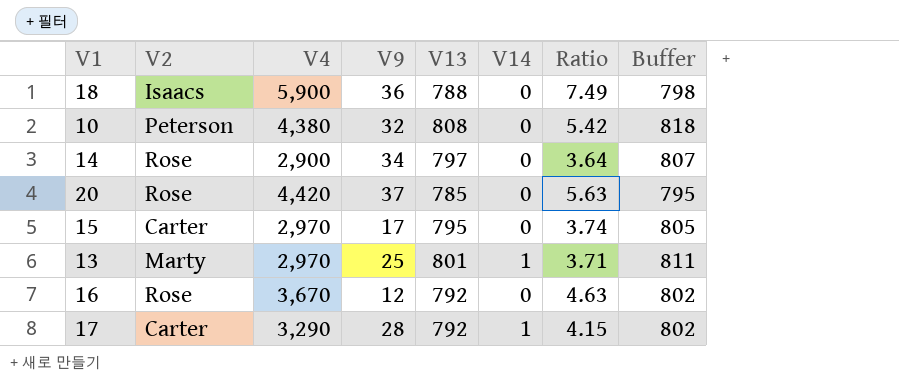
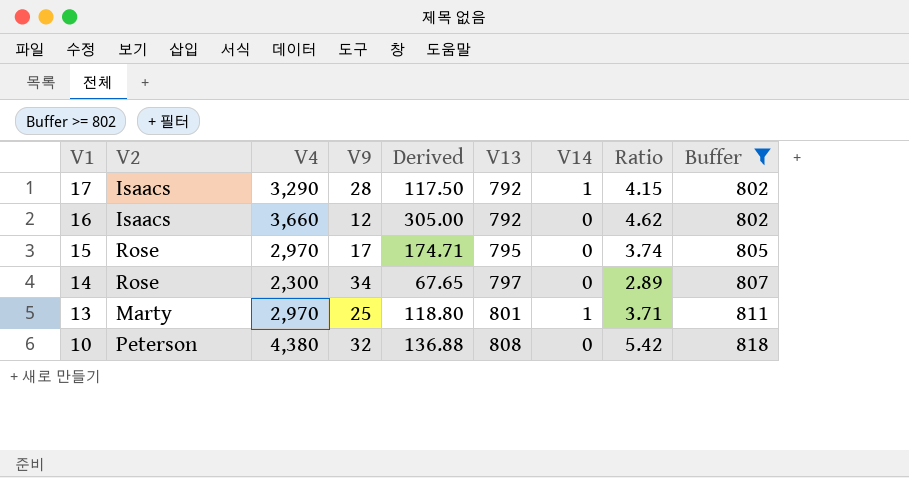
filter: none -> Buffer >= 802
row order: none -> V1 descending
column Derived | formula: none -> [V4] / [V9]
17 | V2: Carter -> Isaacs
16 | V2: Rose -> Isaacs
16 | V4: 3,670 -> 3,660
16 | Ratio: 4.63 -> 4.62
15 | V2: Carter -> Rose
14 | V4: 2,900 -> 2,300
14 | Ratio: 3.64 -> 2.89

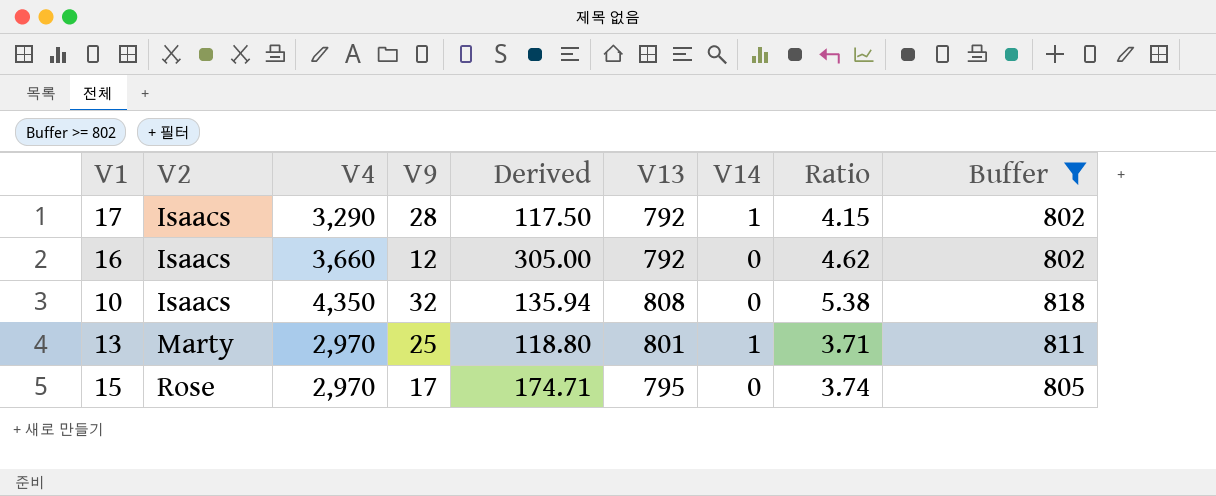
row order: V1 descending -> V2 ascending
row 14: Rose | 2,300 | 34 | 67.65 | 797 | 0 | 2.89 | 807 -> none
10 | V2: Peterson -> Isaacs
10 | V4: 4,380 -> 4,350
10 | Derived: 136.88 -> 135.94
10 | Ratio: 5.42 -> 5.38

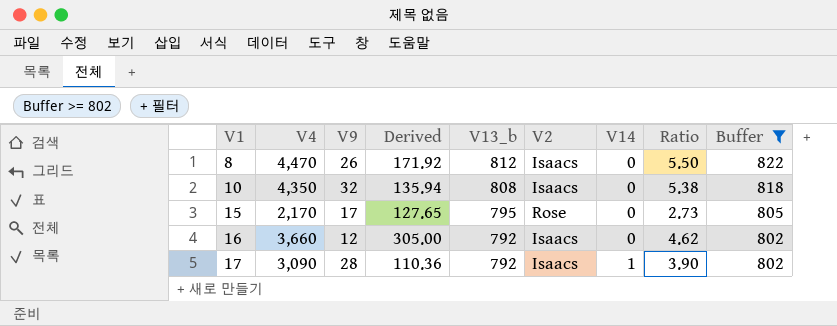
row order: V2 ascending -> V1 ascending
column name: V13 -> V13_b
column V2 | position: 2 -> 6
row 13: Marty | 2,970 | 25 | 118.80 | 801 | 1 | 3.71 | 811 -> none
row 8: none -> 4,470 | 26 | 171.92 | 812 | Isaacs | 0 | 5.50 | 822
15 | V4: 2,970 -> 2,170
15 | Derived: 174.71 -> 127.65
15 | Ratio: 3.74 -> 2.73
17 | V4: 3,290 -> 3,090
17 | Derived: 117.50 -> 110.36
17 | Ratio: 4.15 -> 3.90

